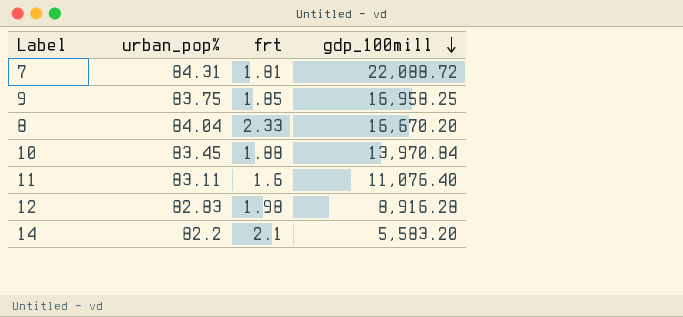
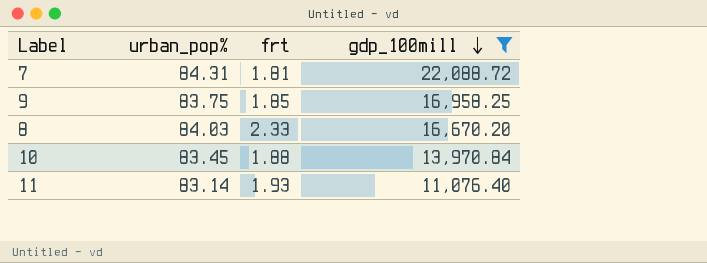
filter: none -> gdp_100mill >= 11,076.40
8 | urban_pop%: 84.04 -> 84.03
11 | urban_pop%: 83.11 -> 83.14
11 | frt: 1.6 -> 1.93

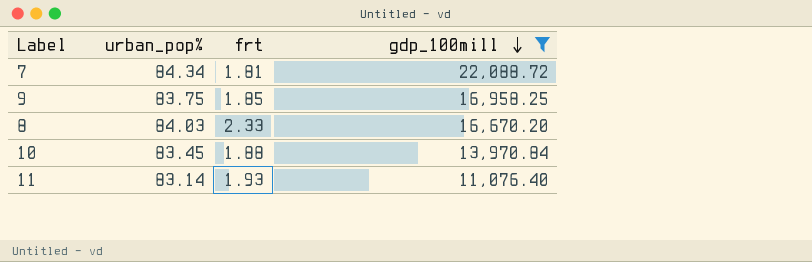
7 | urban_pop%: 84.31 -> 84.34

